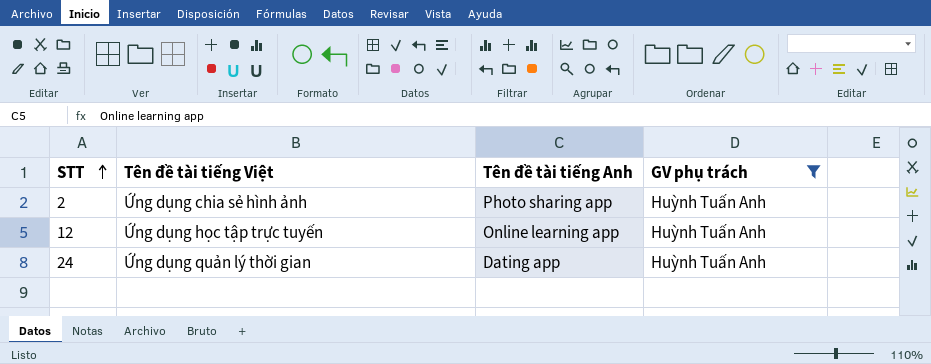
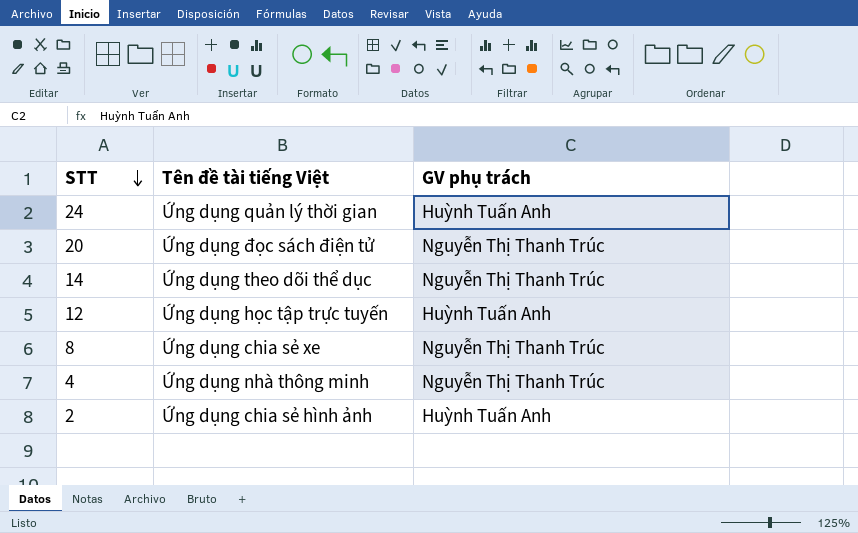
filter: GV phụ trách = Huỳnh Tuấn Anh -> none
row order: STT ascending -> STT descending
column Tên đề tài tiếng Anh | position: 3 -> none

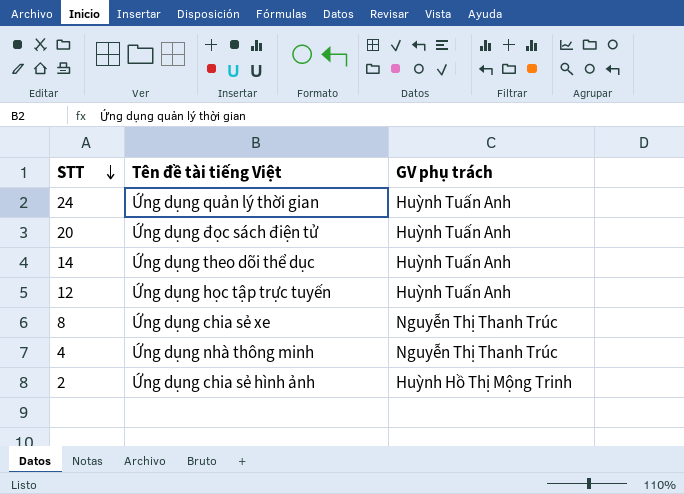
20 | GV phụ trách: Nguyễn Thị Thanh Trúc -> Huỳnh Tuấn Anh
14 | GV phụ trách: Nguyễn Thị Thanh Trúc -> Huỳnh Tuấn Anh
2 | GV phụ trách: Huỳnh Tuấn Anh -> Huỳnh Hồ Thị Mộng Trinh

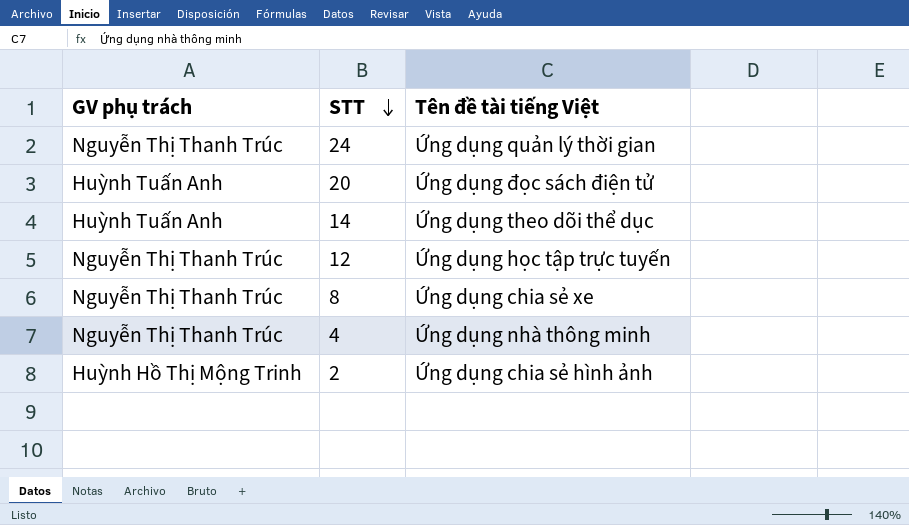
column GV phụ trách | position: 3 -> 1
24 | GV phụ trách: Huỳnh Tuấn Anh -> Nguyễn Thị Thanh Trúc
12 | GV phụ trách: Huỳnh Tuấn Anh -> Nguyễn Thị Thanh Trúc

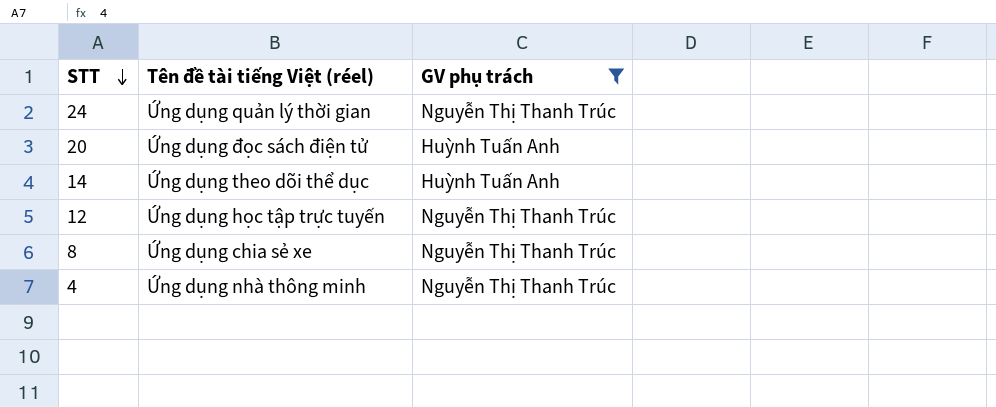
filter: none -> GV phụ trách != Huỳnh Hồ Thị Mộng Trinh
column name: Tên đề tài tiếng Việt -> Tên đề tài tiếng Việt (réel)
column GV phụ trách | position: 1 -> 3

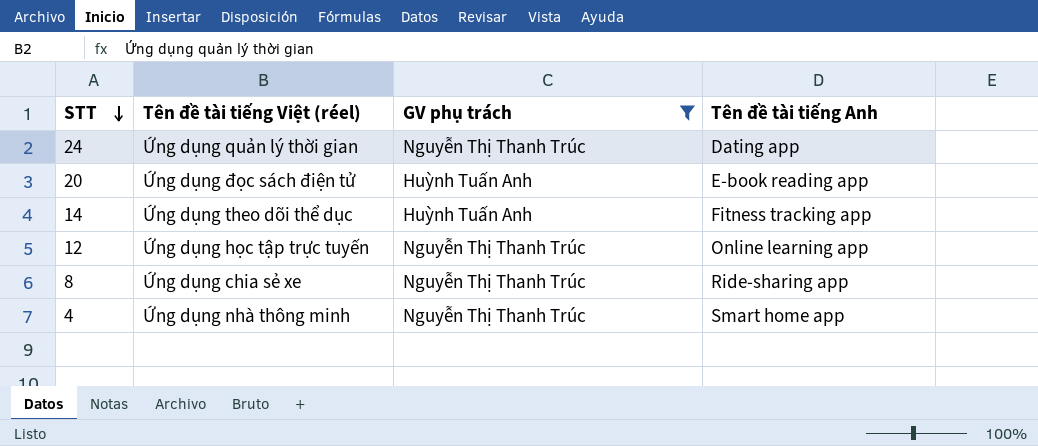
column Tên đề tài tiếng Anh | position: none -> 4

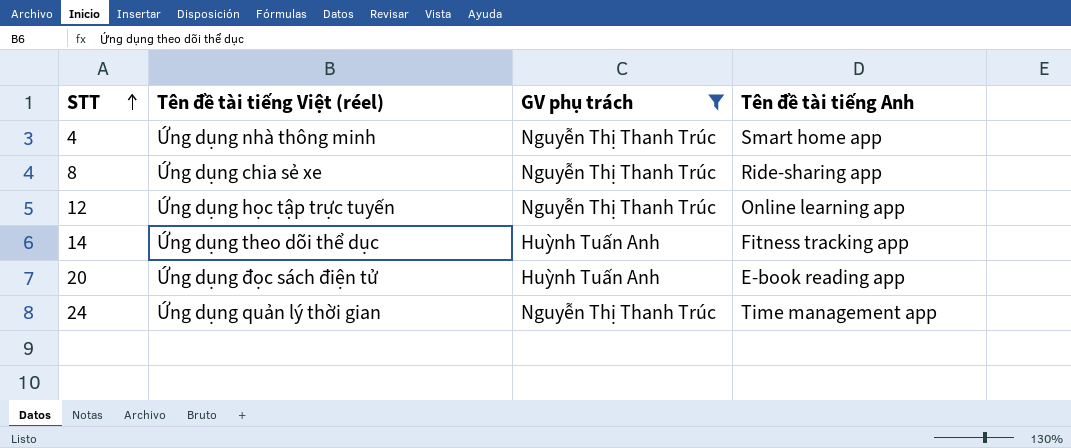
row order: STT descending -> STT ascending
24 | Tên đề tài tiếng Anh: Dating app -> Time management app

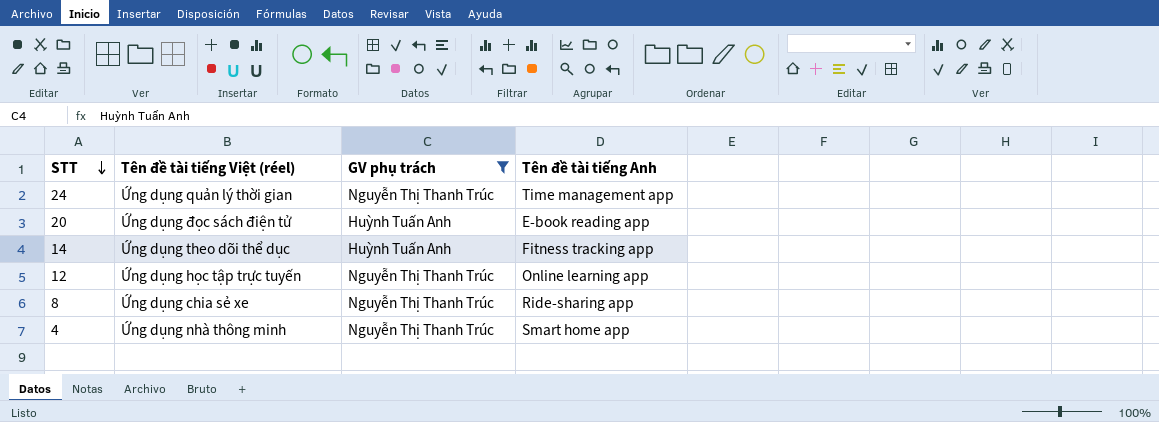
row order: STT ascending -> STT descending

